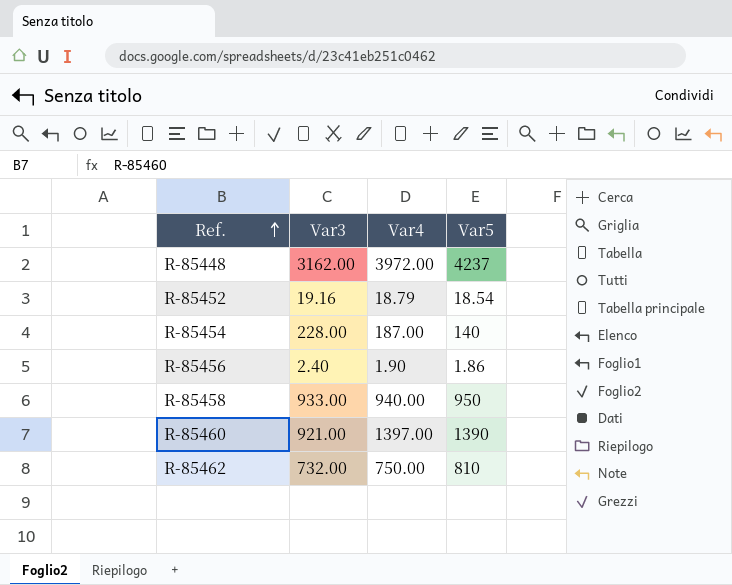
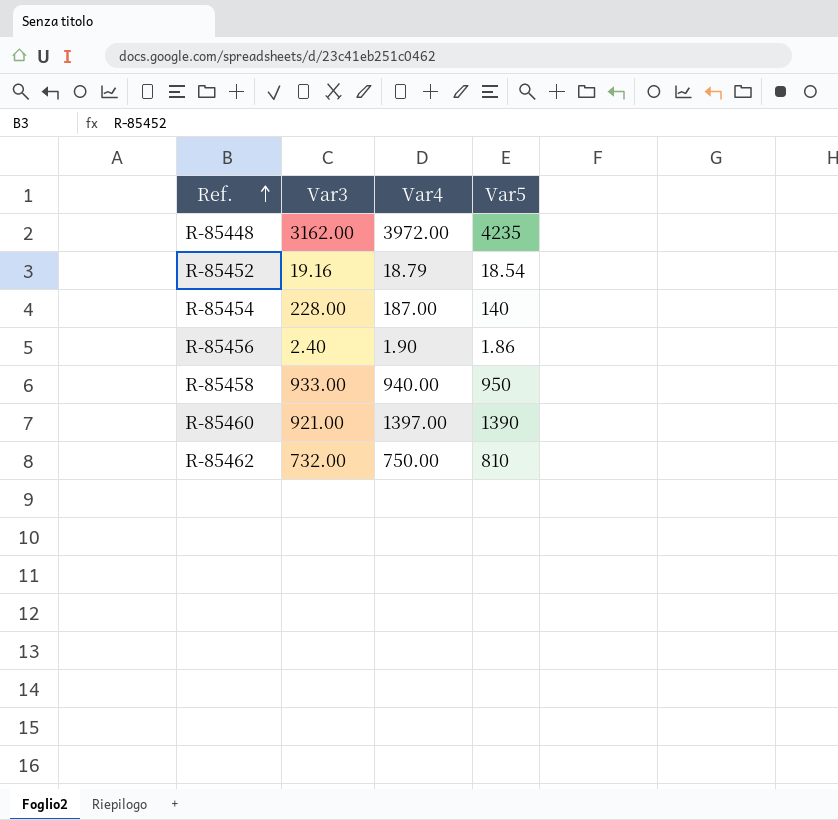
R-85448 | Var5: 4237 -> 4235

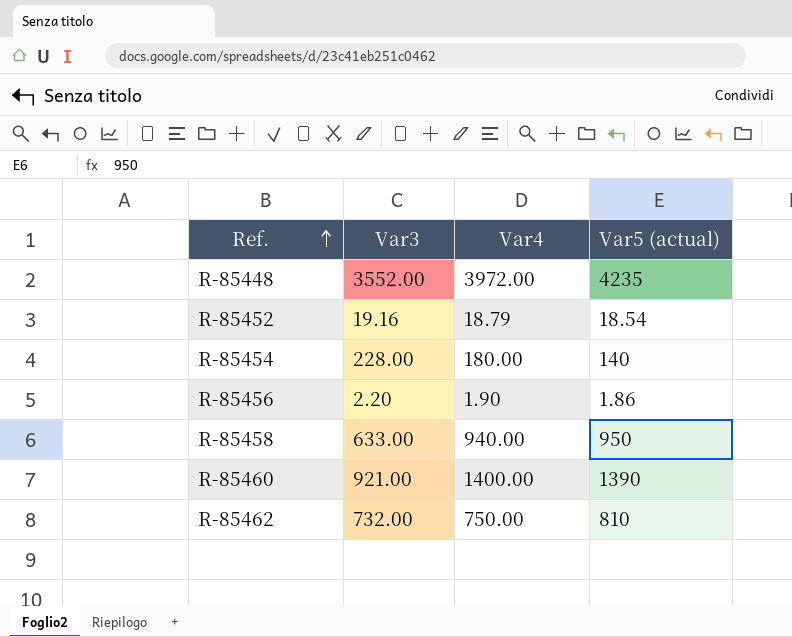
column name: Var5 -> Var5 (actual)
R-85448 | Var3: 3162.00 -> 3552.00
R-85454 | Var4: 187.00 -> 180.00
R-85456 | Var3: 2.40 -> 2.20
R-85458 | Var3: 933.00 -> 633.00
R-85460 | Var4: 1397.00 -> 1400.00

